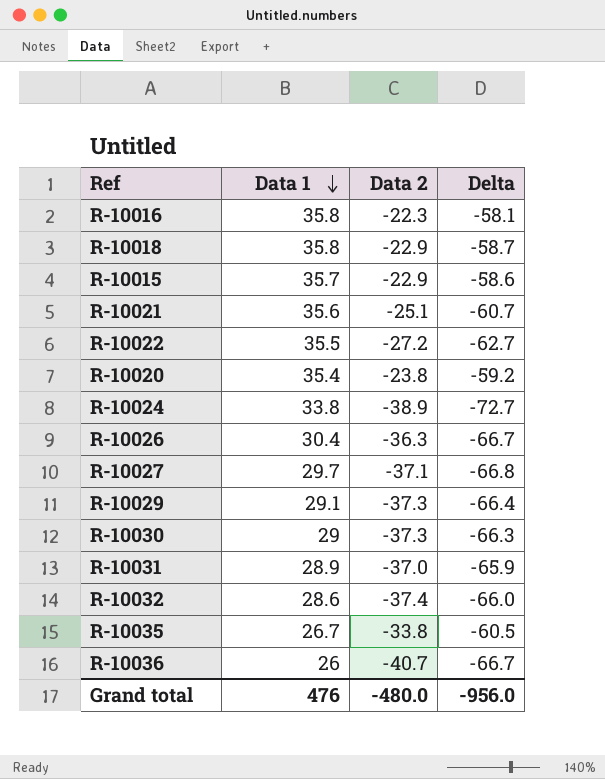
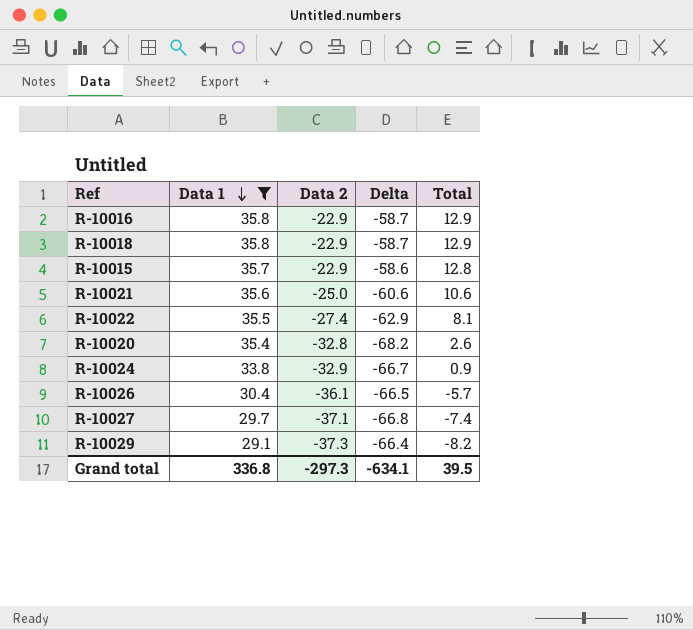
filter: none -> Data 1 >= 29.1
column Total | formula: none -> [Data 1] + [Data 2]
R-10016 | Data 2: -22.3 -> -22.9
R-10016 | Delta: -58.1 -> -58.7
R-10021 | Data 2: -25.1 -> -25.0
R-10021 | Delta: -60.7 -> -60.6
R-10022 | Data 2: -27.2 -> -27.4
R-10022 | Delta: -62.7 -> -62.9
R-10020 | Data 2: -23.8 -> -32.8
R-10020 | Delta: -59.2 -> -68.2
R-10024 | Data 2: -38.9 -> -32.9
R-10024 | Delta: -72.7 -> -66.7
R-10026 | Data 2: -36.3 -> -36.1
R-10026 | Delta: -66.7 -> -66.5
Grand total | Data 1: 476 -> 336.8
Grand total | Data 2: -480.0 -> -297.3
Grand total | Delta: -956.0 -> -634.1

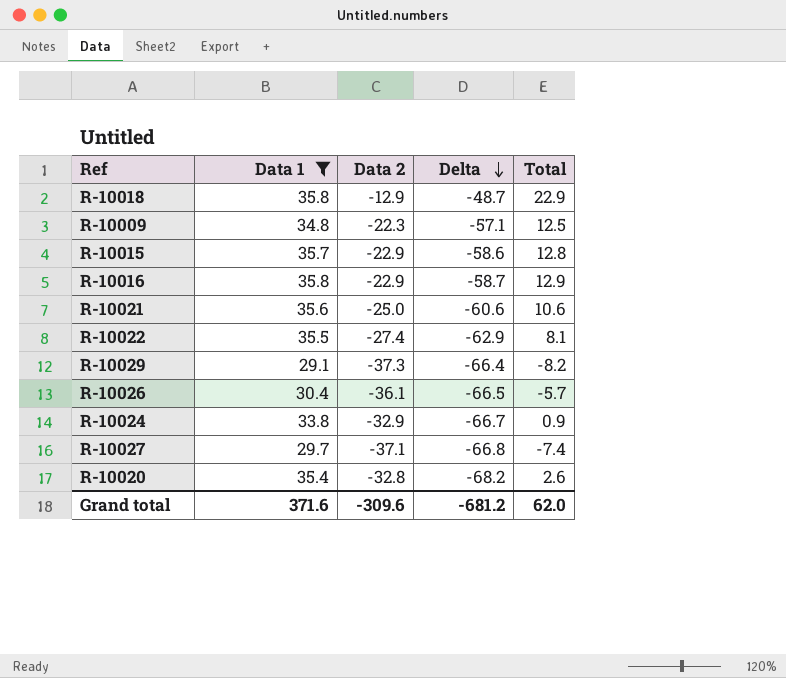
row order: Data 1 descending -> Delta descending
R-10018 | Data 2: -22.9 -> -12.9
R-10018 | Delta: -58.7 -> -48.7
R-10018 | Total: 12.9 -> 22.9
row R-10009: none -> 34.8 | -22.3 | -57.1 | 12.5
Grand total | Data 1: 336.8 -> 371.6
Grand total | Data 2: -297.3 -> -309.6
Grand total | Delta: -634.1 -> -681.2
Grand total | Total: 39.5 -> 62.0

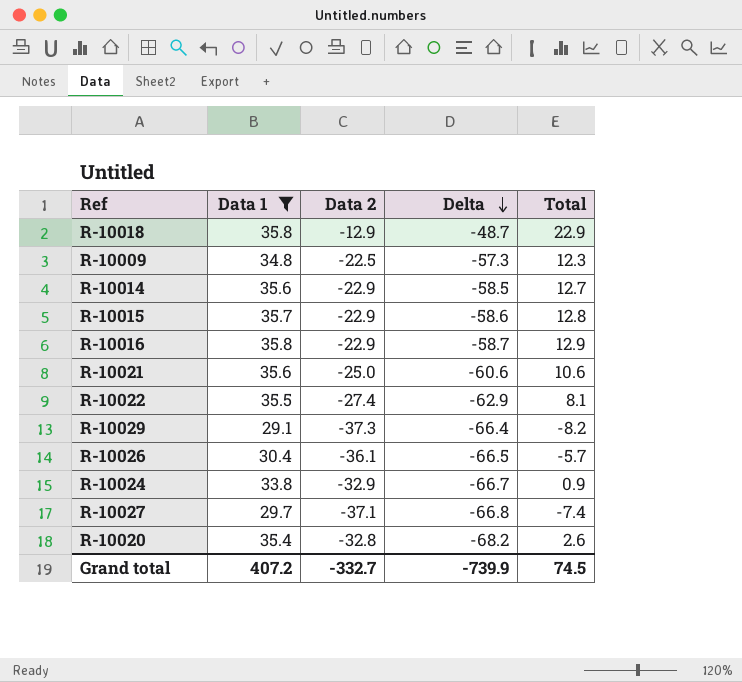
R-10009 | Data 2: -22.3 -> -22.5
R-10009 | Delta: -57.1 -> -57.3
R-10009 | Total: 12.5 -> 12.3
row R-10014: none -> 35.6 | -22.9 | -58.5 | 12.7
Grand total | Data 1: 371.6 -> 407.2
Grand total | Data 2: -309.6 -> -332.7
Grand total | Delta: -681.2 -> -739.9
Grand total | Total: 62.0 -> 74.5

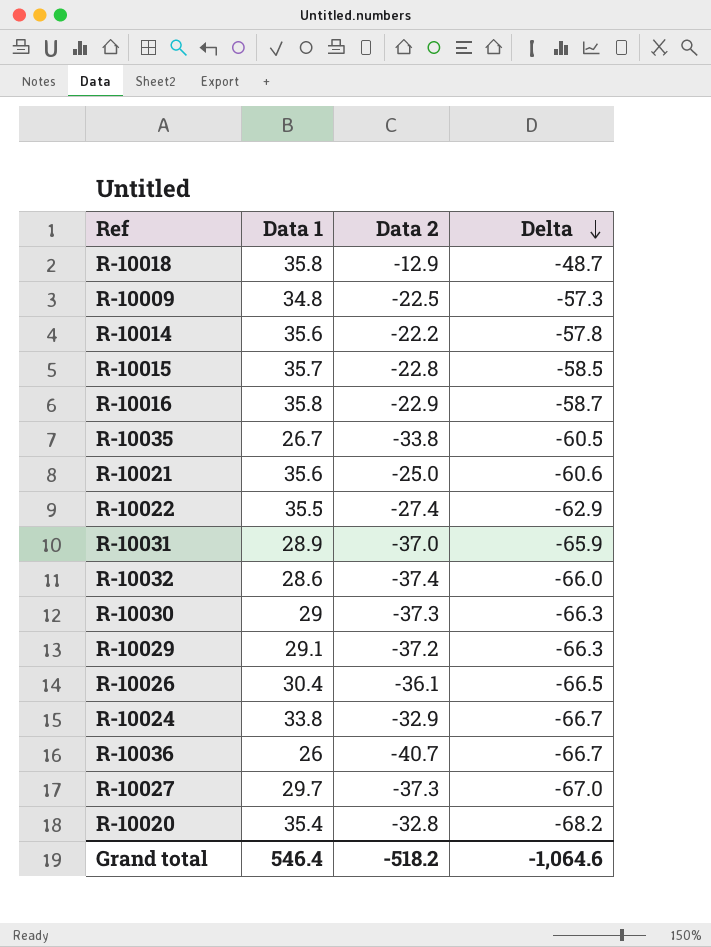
filter: Data 1 >= 29.1 -> none
column Total | formula: [Data 1] + [Data 2] -> none
R-10014 | Data 2: -22.9 -> -22.2
R-10014 | Delta: -58.5 -> -57.8
R-10015 | Data 2: -22.9 -> -22.8
R-10015 | Delta: -58.6 -> -58.5
R-10029 | Data 2: -37.3 -> -37.2
R-10029 | Delta: -66.4 -> -66.3
R-10027 | Data 2: -37.1 -> -37.3
R-10027 | Delta: -66.8 -> -67.0
Grand total | Data 1: 407.2 -> 546.4
Grand total | Data 2: -332.7 -> -518.2
Grand total | Delta: -739.9 -> -1,064.6

